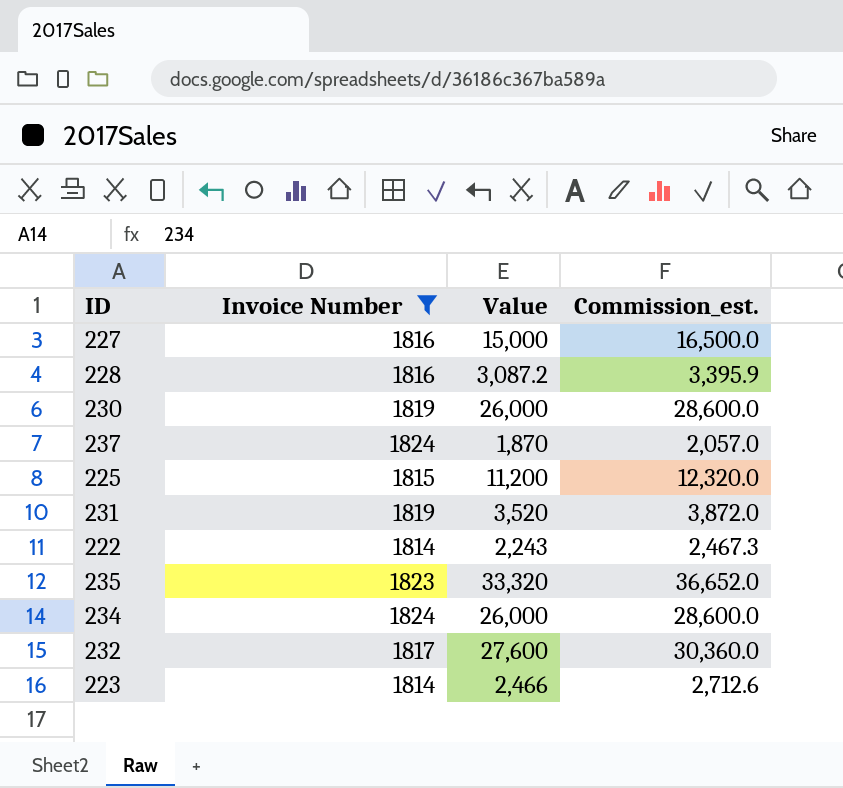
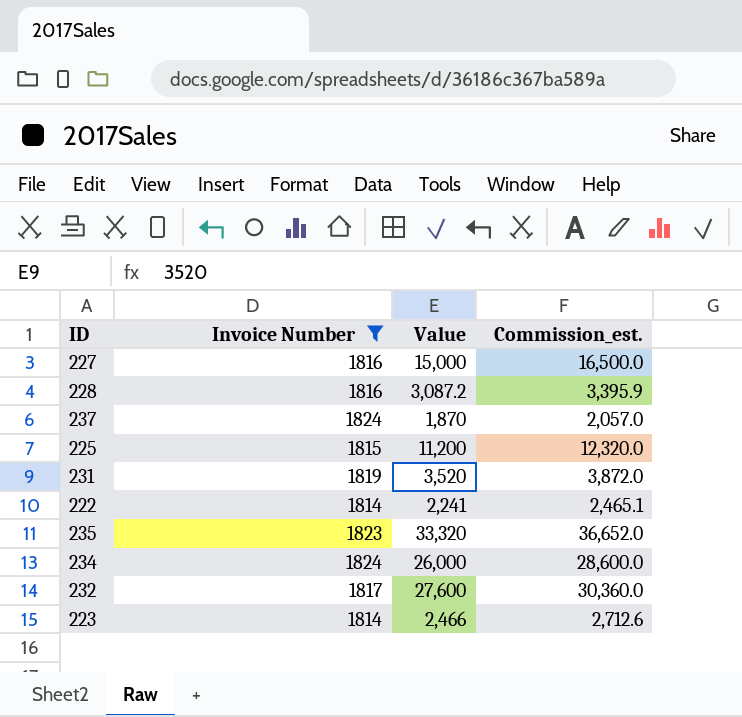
row 230: 1819 | 26,000 | 28,600.0 -> none
222 | Value: 2,243 -> 2,241
222 | Commission_est.: 2,467.3 -> 2,465.1

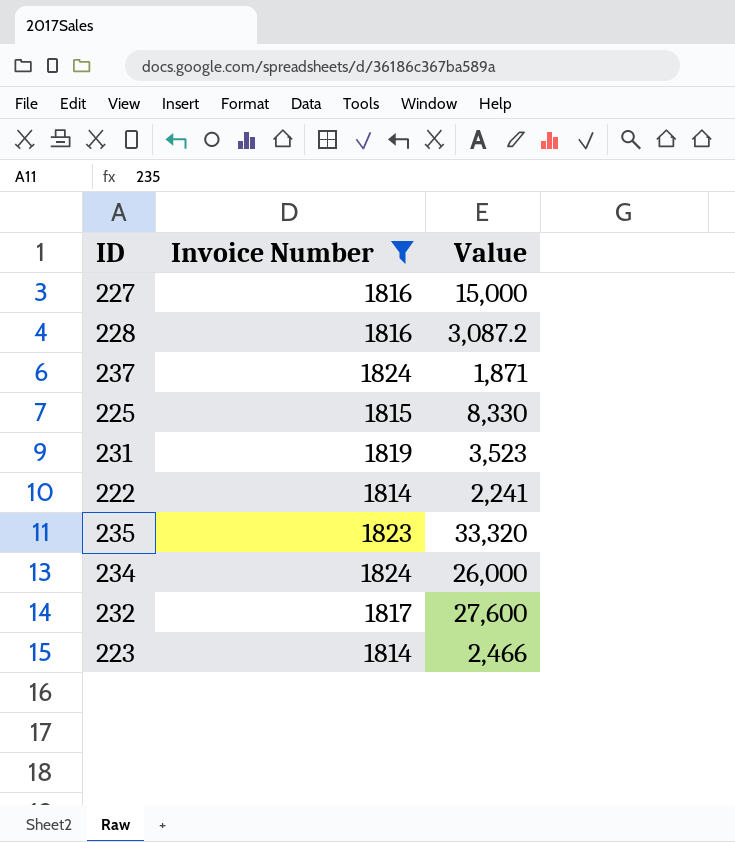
column Commission_est. | formula: [Value] * 1.1 -> none
237 | Value: 1,870 -> 1,871
225 | Value: 11,200 -> 8,330
231 | Value: 3,520 -> 3,523

